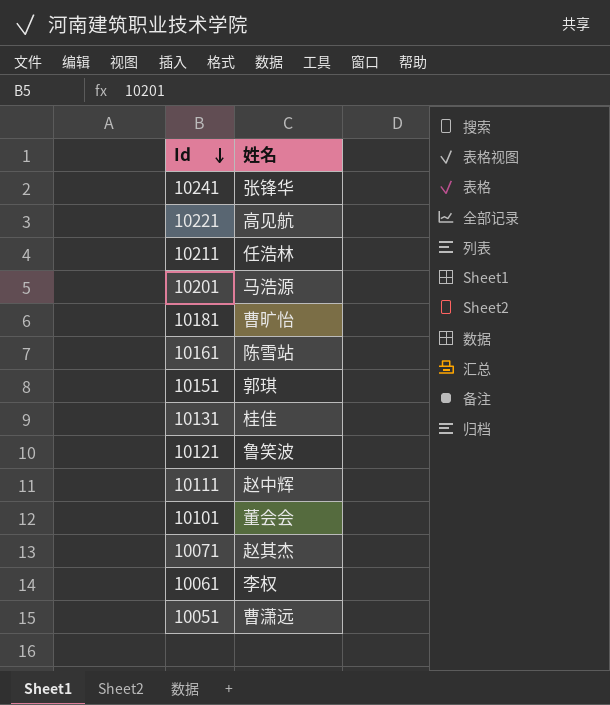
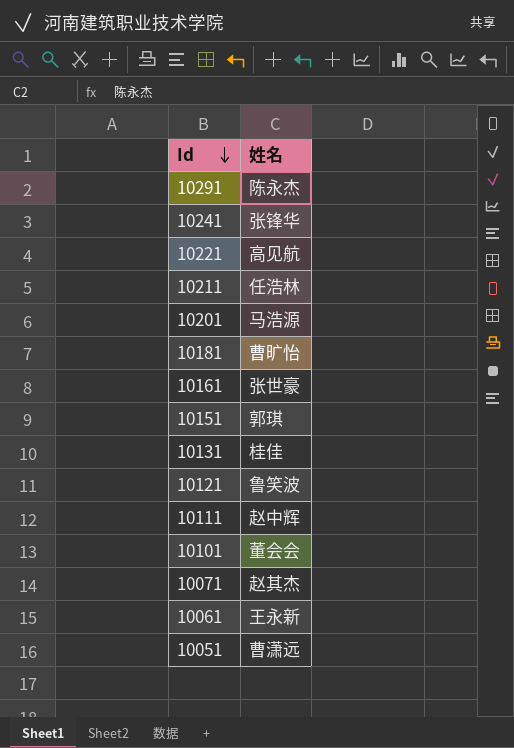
row 10291: none -> 陈永杰
10161 | 姓名: 陈雪站 -> 张世豪
10061 | 姓名: 李权 -> 王永新

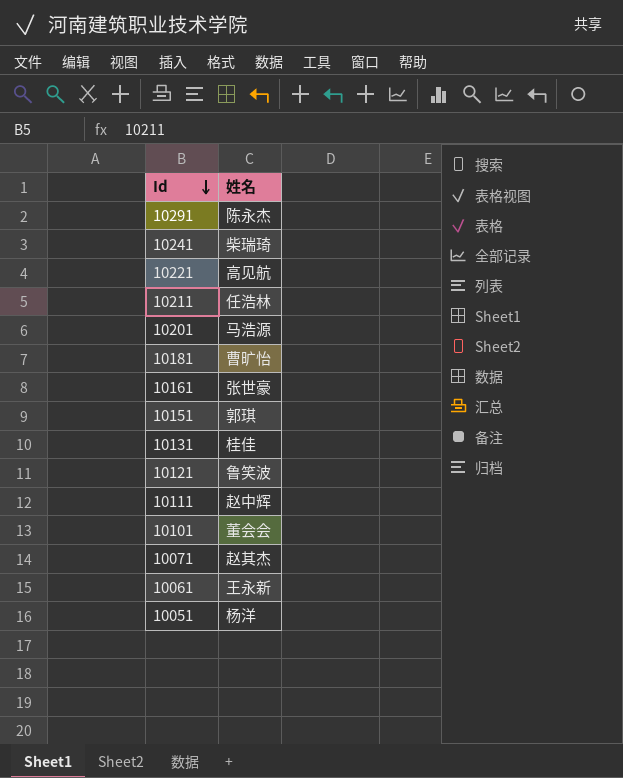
10241 | 姓名: 张锋华 -> 柴瑞琦
10051 | 姓名: 曹潇远 -> 杨洋

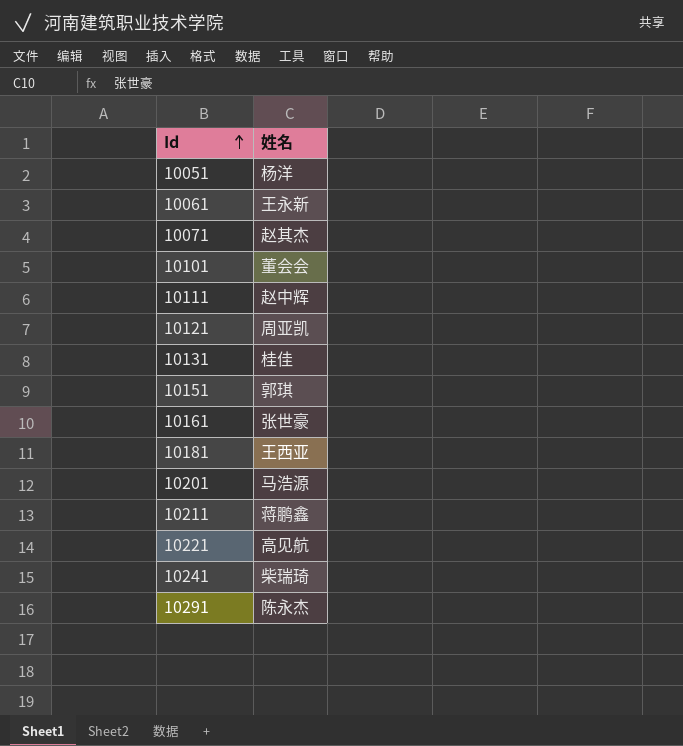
row order: Id descending -> Id ascending
10121 | 姓名: 鲁笑波 -> 周亚凯
10181 | 姓名: 曹旷怡 -> 王西亚
10211 | 姓名: 任浩林 -> 蒋鹏鑫

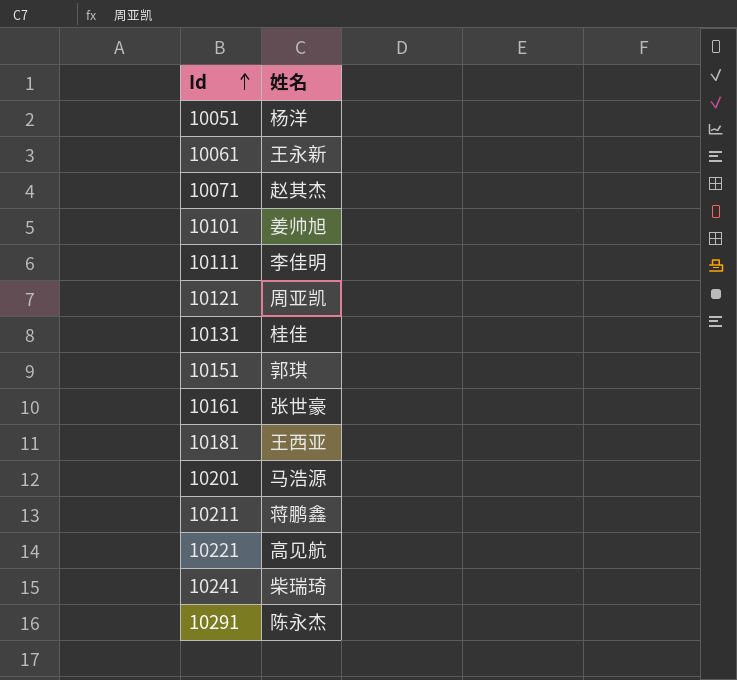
10101 | 姓名: 董会会 -> 姜帅旭
10111 | 姓名: 赵中辉 -> 李佳明

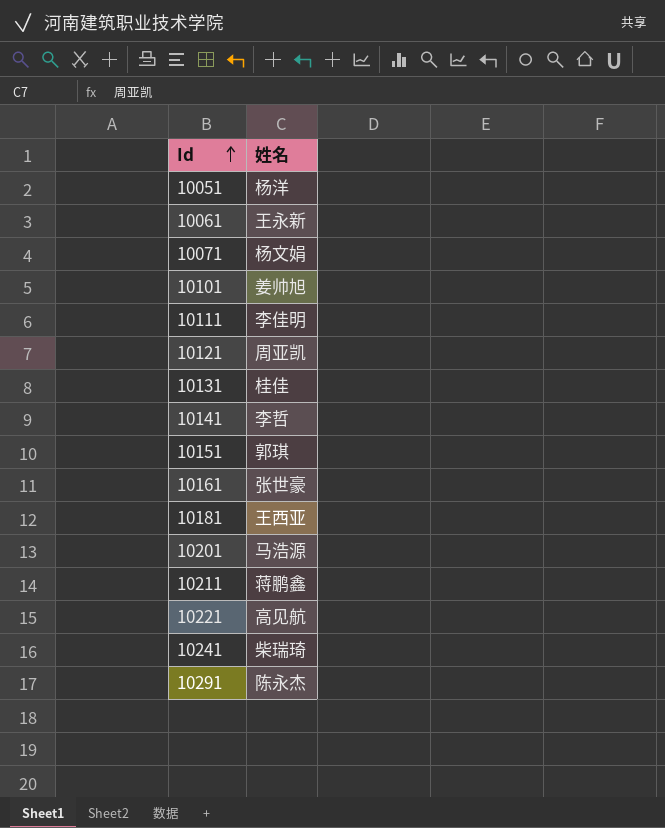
10071 | 姓名: 赵其杰 -> 杨文娟
row 10141: none -> 李哲

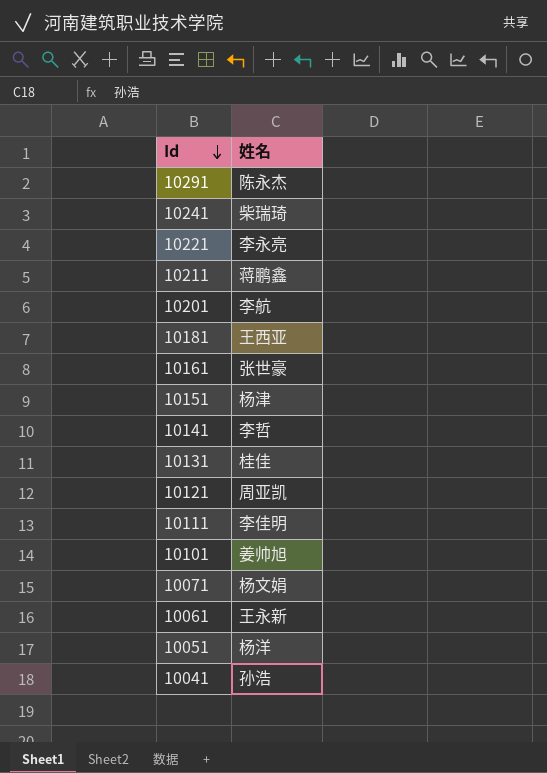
row order: Id ascending -> Id descending
10221 | 姓名: 高见航 -> 李永亮
10201 | 姓名: 马浩源 -> 李航
10151 | 姓名: 郭琪 -> 杨津
row 10041: none -> 孙浩

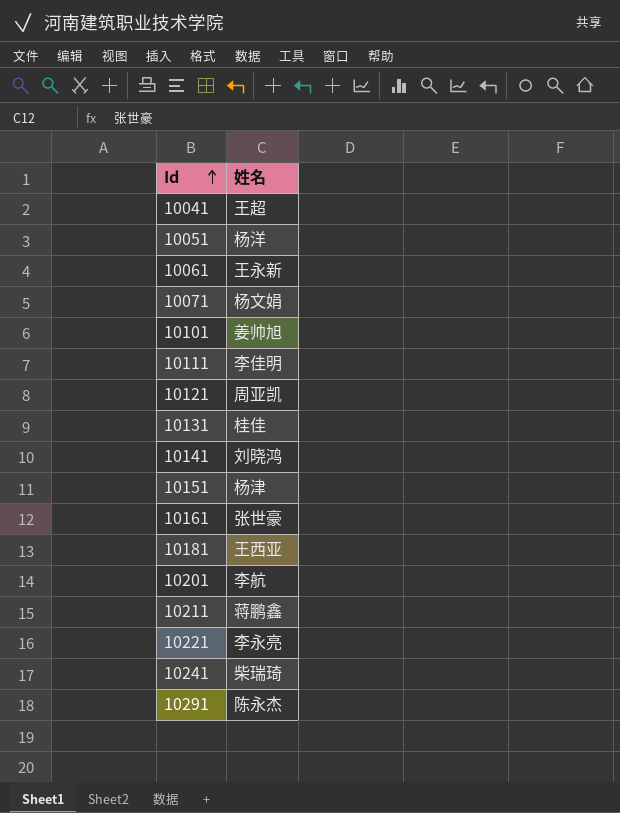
row order: Id descending -> Id ascending
10041 | 姓名: 孙浩 -> 王超
10141 | 姓名: 李哲 -> 刘晓鸿

